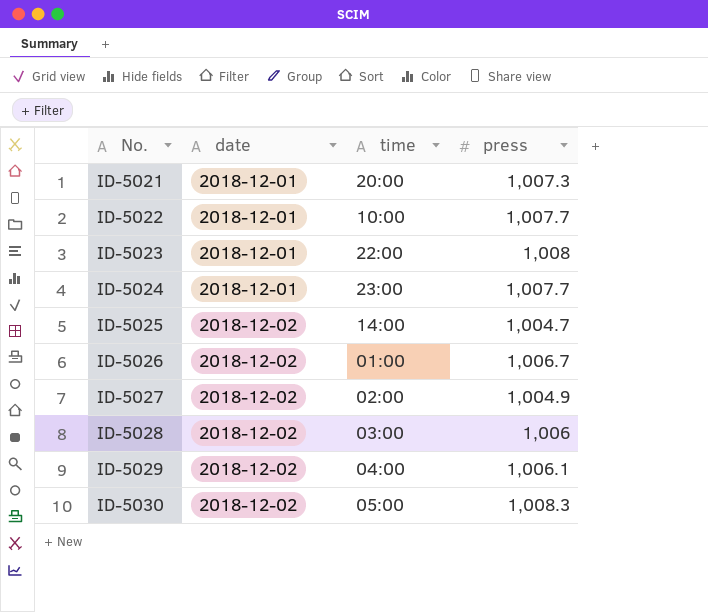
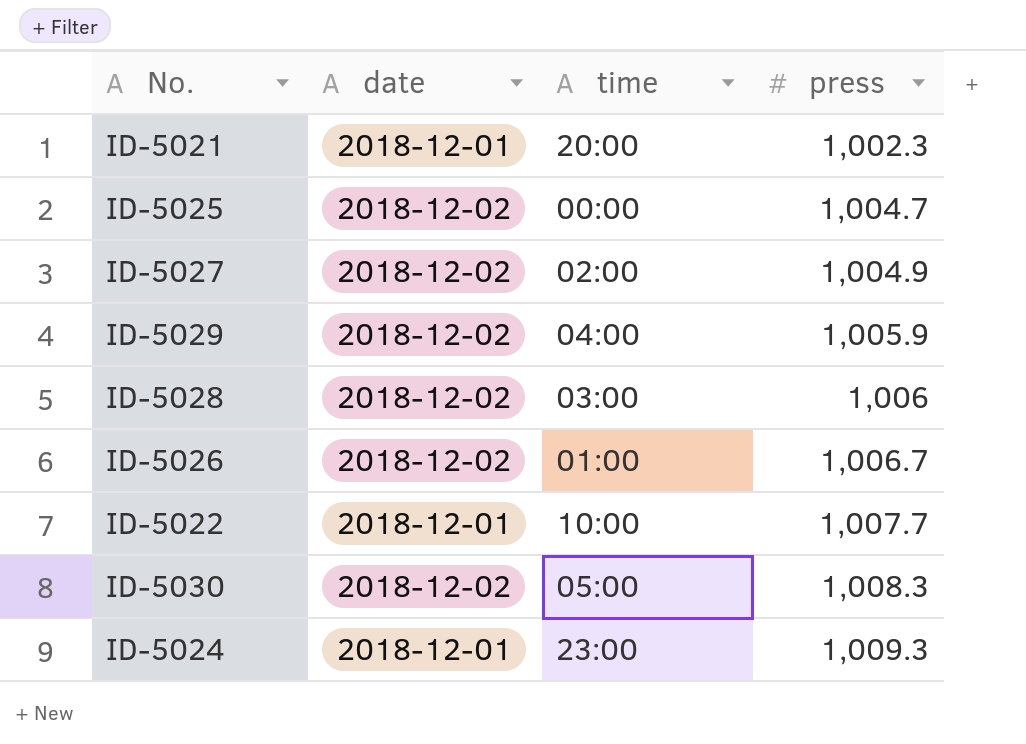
row order: No. ascending -> press ascending
row ID-5023: 2018-12-01 | 22:00 | 1,008 -> none
ID-5021 | press: 1,007.3 -> 1,002.3
ID-5025 | time: 14:00 -> 00:00
ID-5029 | press: 1,006.1 -> 1,005.9
ID-5024 | press: 1,007.7 -> 1,009.3

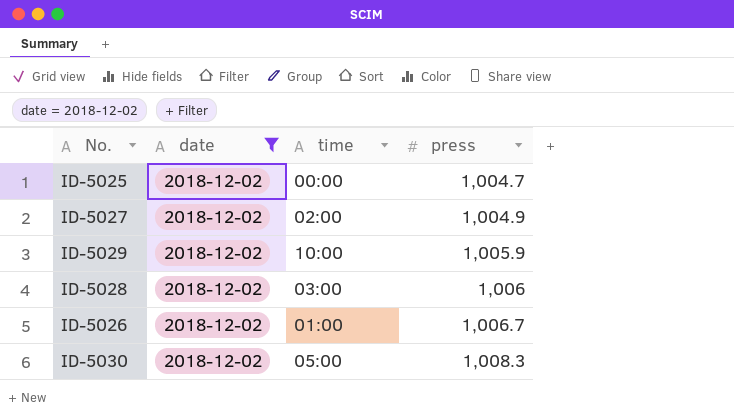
filter: none -> date = 2018-12-02
ID-5029 | time: 04:00 -> 10:00

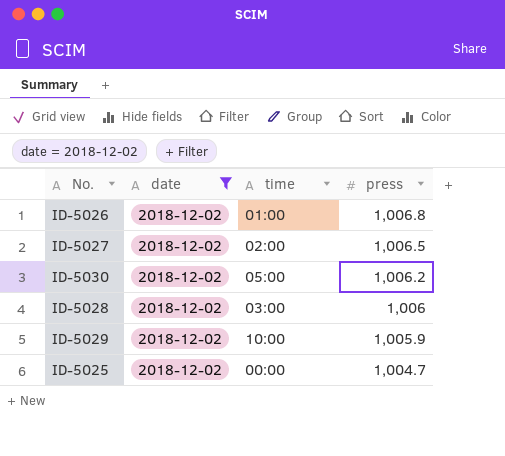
row order: press ascending -> press descending
ID-5026 | press: 1,006.7 -> 1,006.8
ID-5027 | press: 1,004.9 -> 1,006.5
ID-5030 | press: 1,008.3 -> 1,006.2

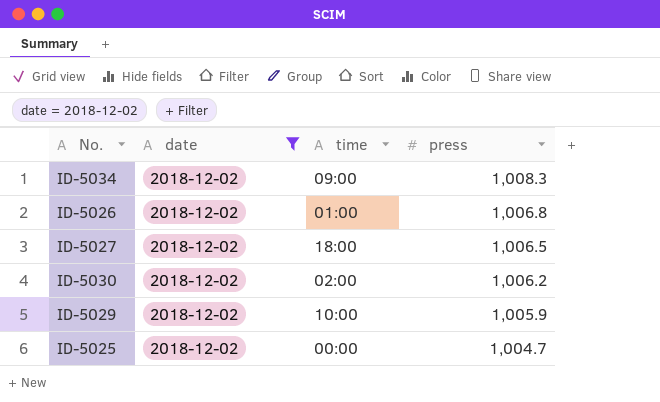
row ID-5028: 2018-12-02 | 03:00 | 1,006 -> none
row ID-5034: none -> 2018-12-02 | 09:00 | 1,008.3
ID-5027 | time: 02:00 -> 18:00
ID-5030 | time: 05:00 -> 02:00

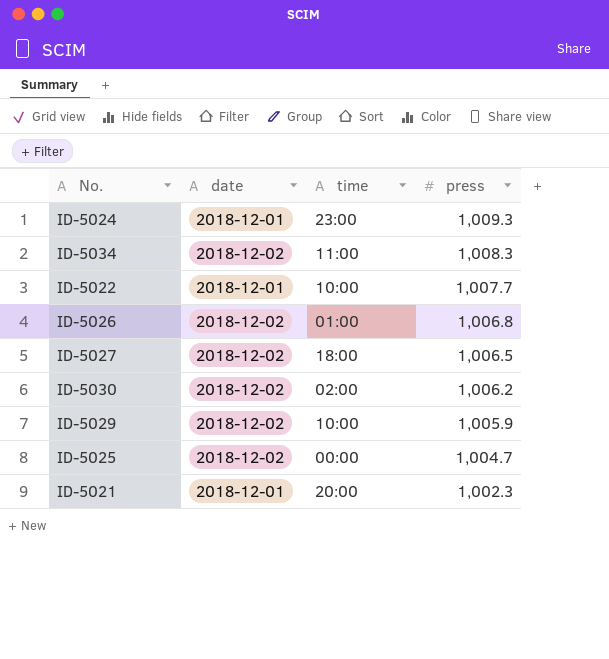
filter: date = 2018-12-02 -> none
ID-5034 | time: 09:00 -> 11:00

